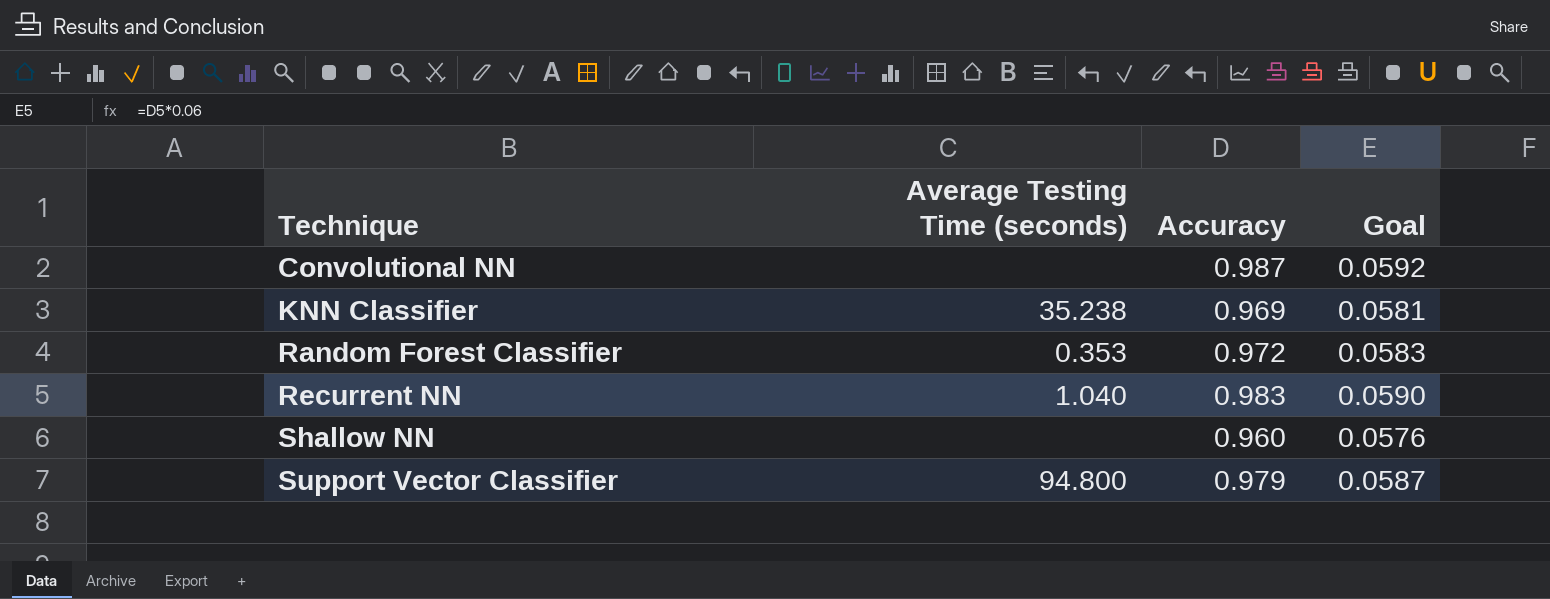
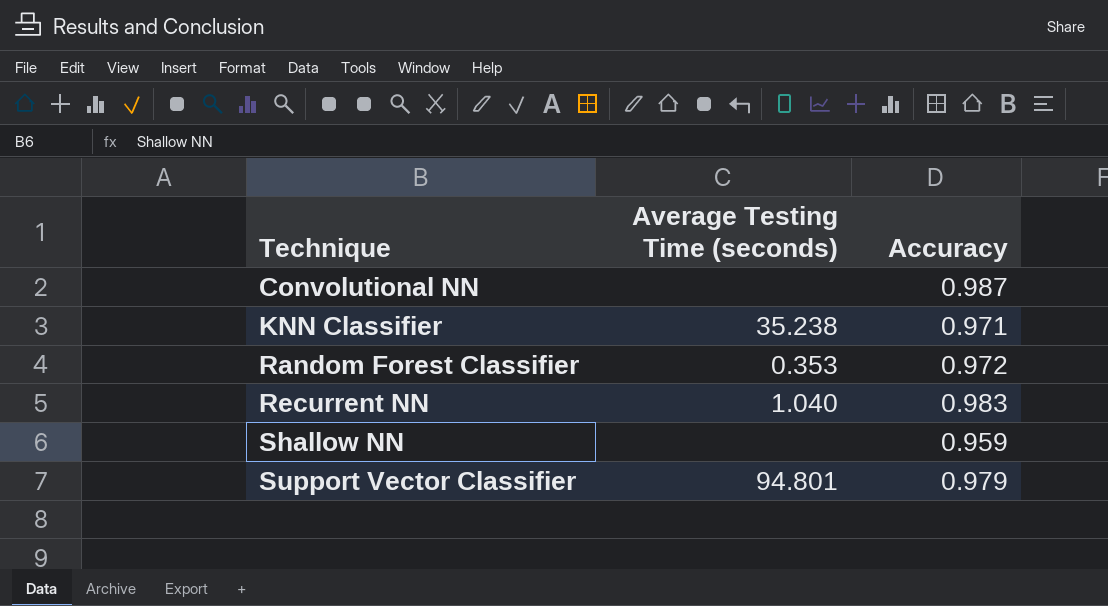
column Goal | formula: [Accuracy] * 0.06 -> none
KNN Classifier | Accuracy: 0.969 -> 0.971
Shallow NN | Accuracy: 0.960 -> 0.959
Support Vector Classifier | Average Testing Time (seconds): 94.800 -> 94.801

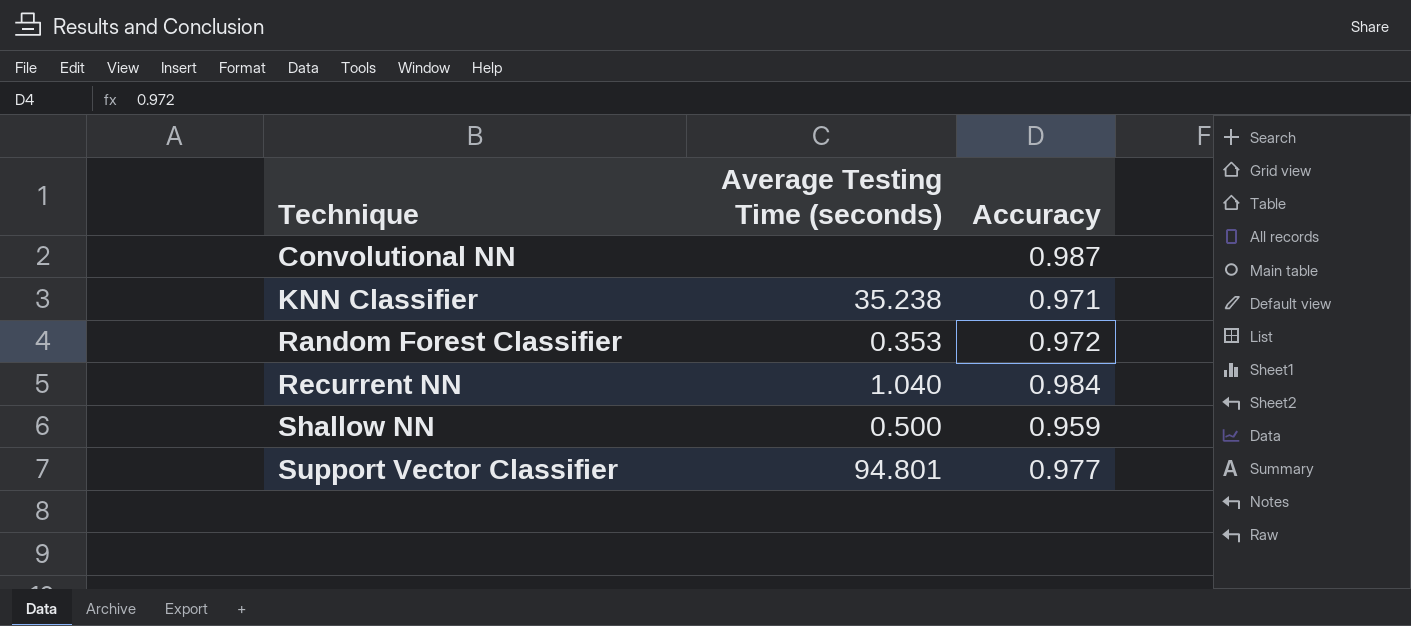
Recurrent NN | Accuracy: 0.983 -> 0.984
Shallow NN | Average Testing Time (seconds): none -> 0.500
Support Vector Classifier | Accuracy: 0.979 -> 0.977

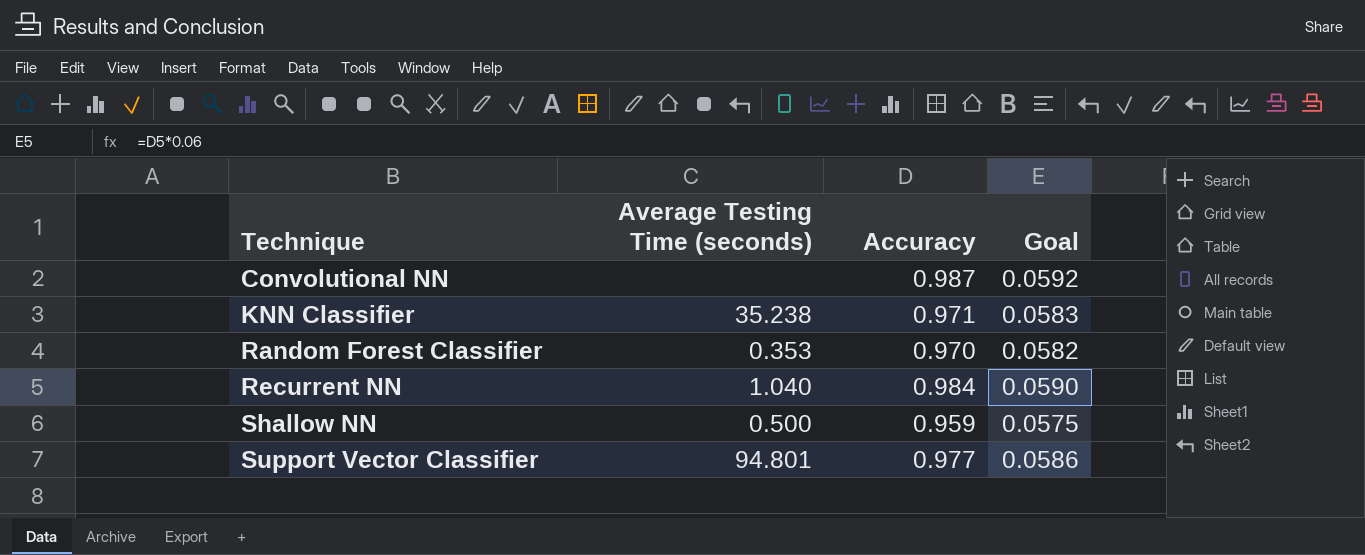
column Goal | formula: none -> [Accuracy] * 0.06
Random Forest Classifier | Accuracy: 0.972 -> 0.970

